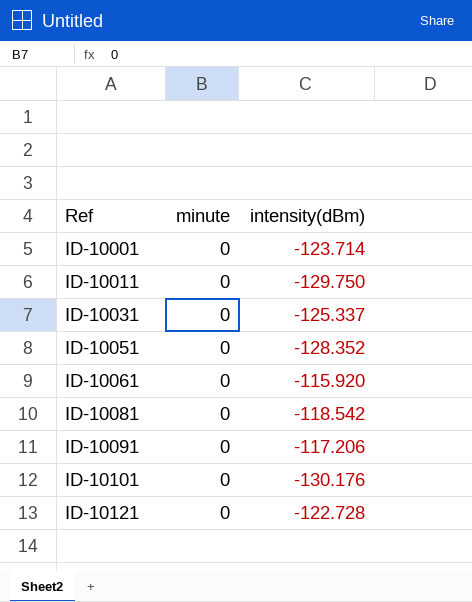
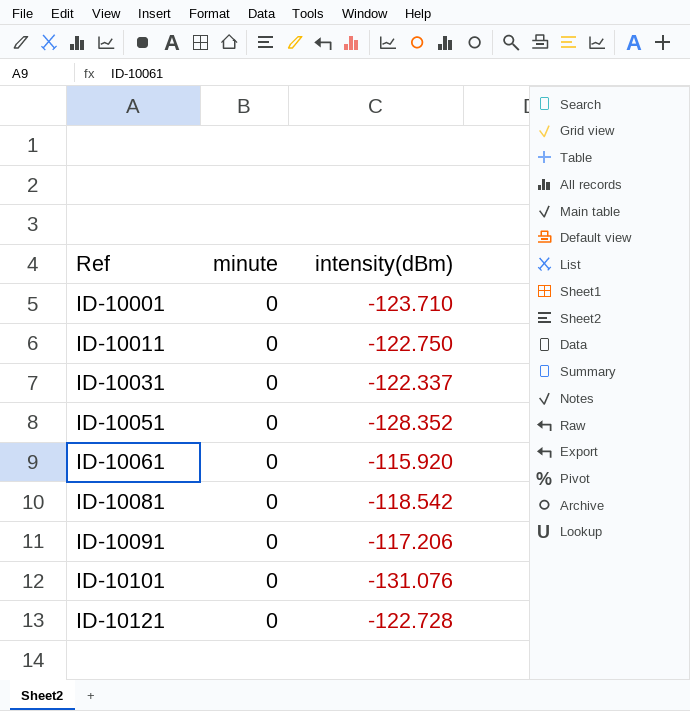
ID-10001 | intensity(dBm): -123.714 -> -123.710
ID-10011 | intensity(dBm): -129.750 -> -122.750
ID-10031 | intensity(dBm): -125.337 -> -122.337
ID-10101 | intensity(dBm): -130.176 -> -131.076

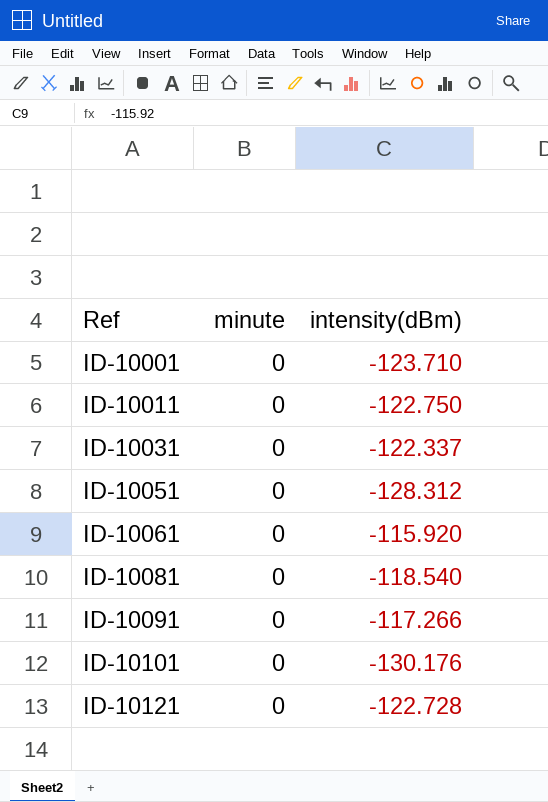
ID-10051 | intensity(dBm): -128.352 -> -128.312
ID-10081 | intensity(dBm): -118.542 -> -118.540
ID-10091 | intensity(dBm): -117.206 -> -117.266
ID-10101 | intensity(dBm): -131.076 -> -130.176

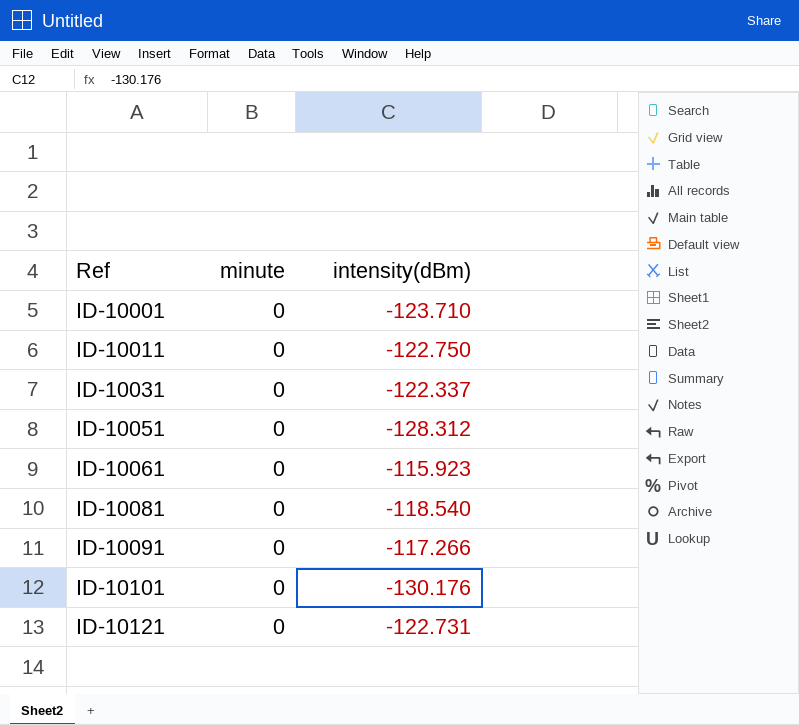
ID-10061 | intensity(dBm): -115.920 -> -115.923
ID-10121 | intensity(dBm): -122.728 -> -122.731

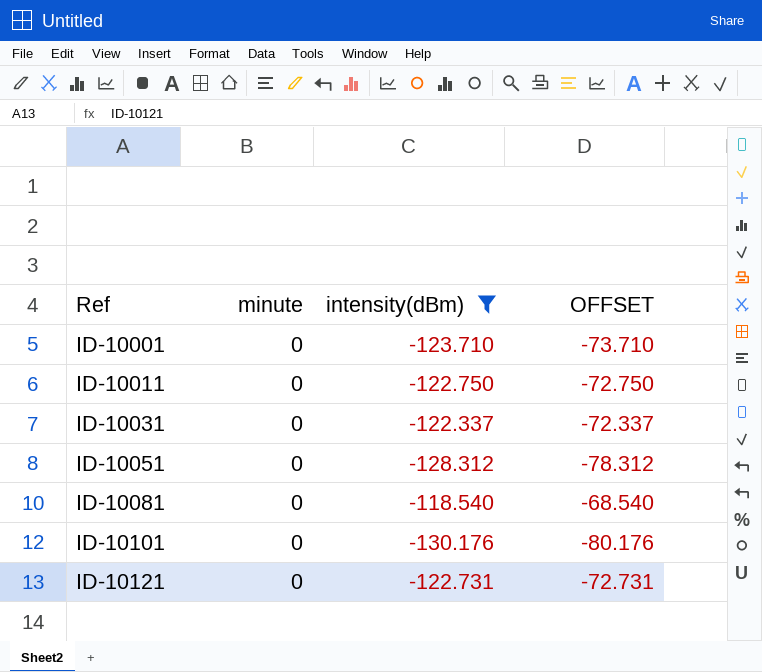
filter: none -> intensity(dBm) <= -118.540
column OFFSET | formula: none -> [intensity(dBm)] + 50

